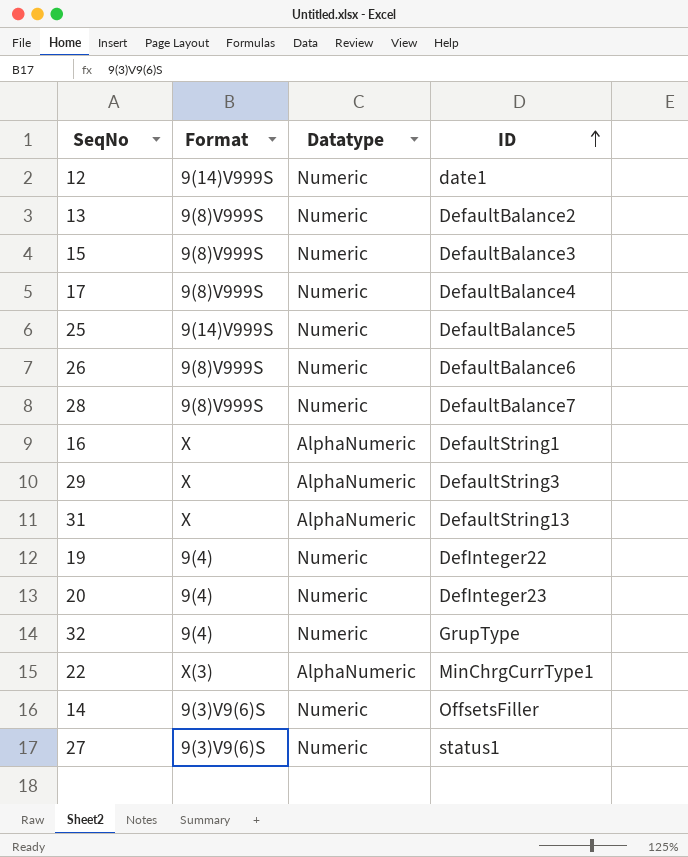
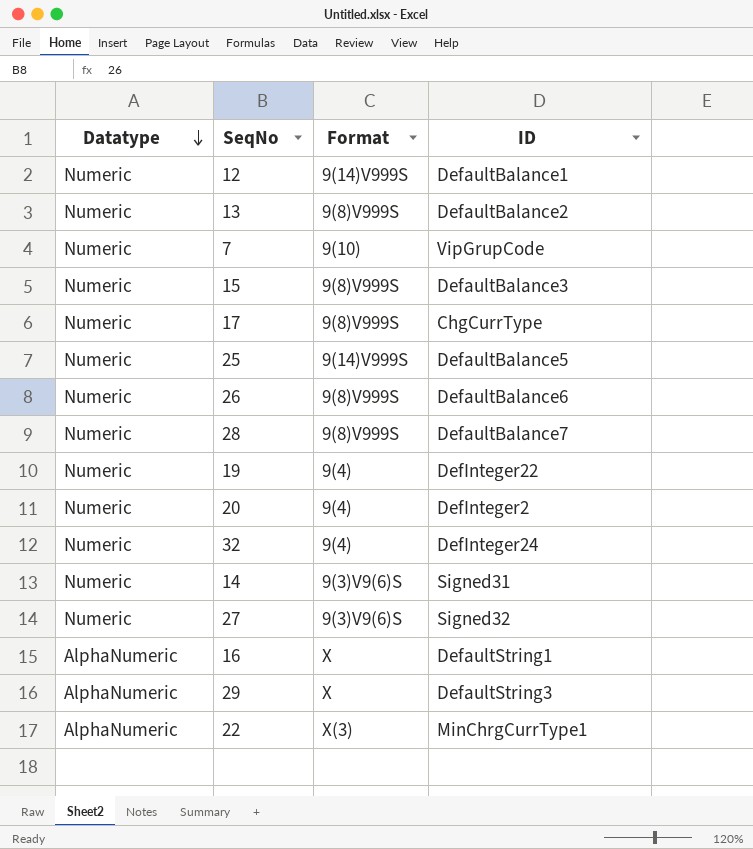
row order: ID ascending -> Datatype descending
column Datatype | position: 3 -> 1
row 31: X | AlphaNumeric | DefaultString13 -> none
12 | ID: date1 -> DefaultBalance1
row 7: none -> Numeric | 9(10) | VipGrupCode
17 | ID: DefaultBalance4 -> ChgCurrType
20 | ID: DefInteger23 -> DefInteger2
32 | ID: GrupType -> DefInteger24
14 | ID: OffsetsFiller -> Signed31
27 | ID: status1 -> Signed32

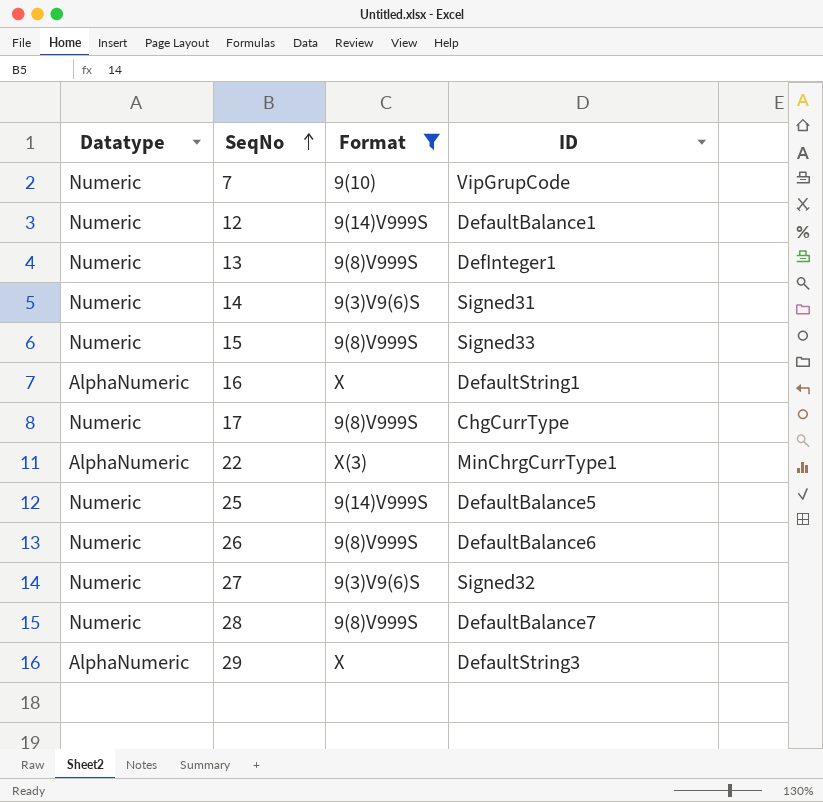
filter: none -> Format != 9(4)
row order: Datatype descending -> SeqNo ascending
13 | ID: DefaultBalance2 -> DefInteger1
15 | ID: DefaultBalance3 -> Signed33

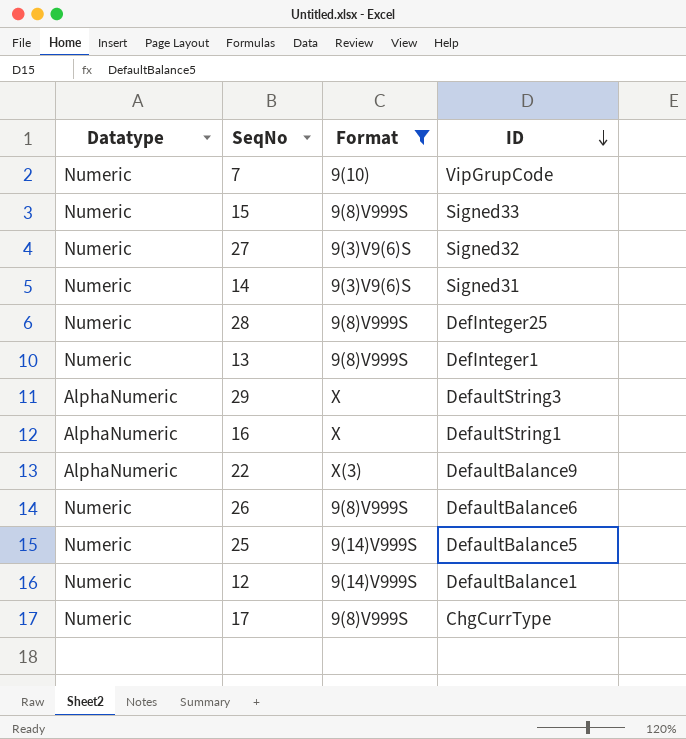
row order: SeqNo ascending -> ID descending
28 | ID: DefaultBalance7 -> DefInteger25
22 | ID: MinChrgCurrType1 -> DefaultBalance9

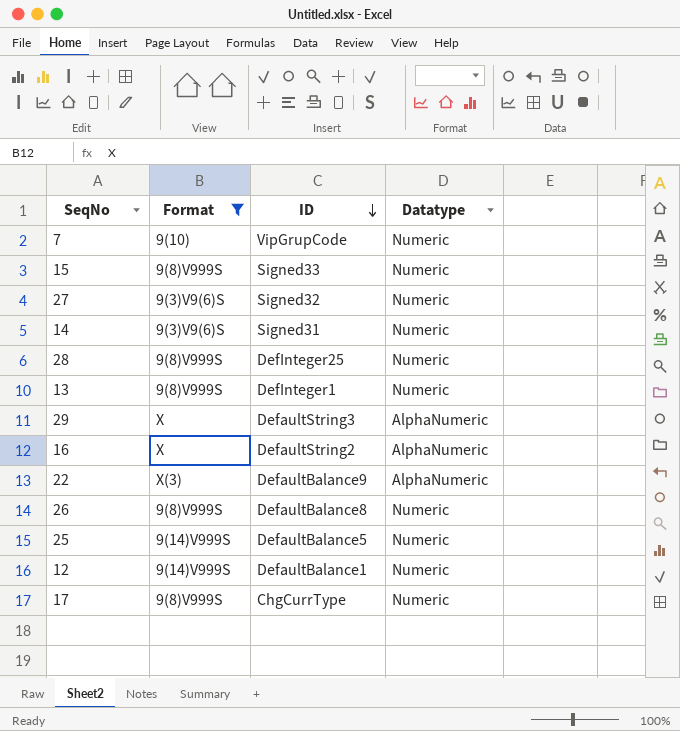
column Datatype | position: 1 -> 4
16 | ID: DefaultString1 -> DefaultString2
26 | ID: DefaultBalance6 -> DefaultBalance8

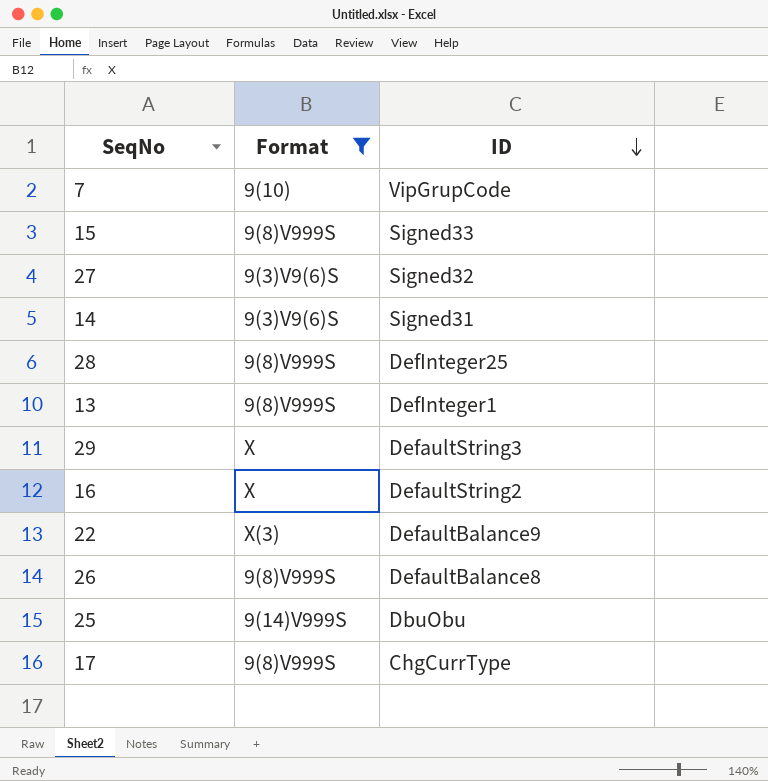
column Datatype | position: 4 -> none
row 12: 9(14)V999S | DefaultBalance1 | Numeric -> none
25 | ID: DefaultBalance5 -> DbuObu

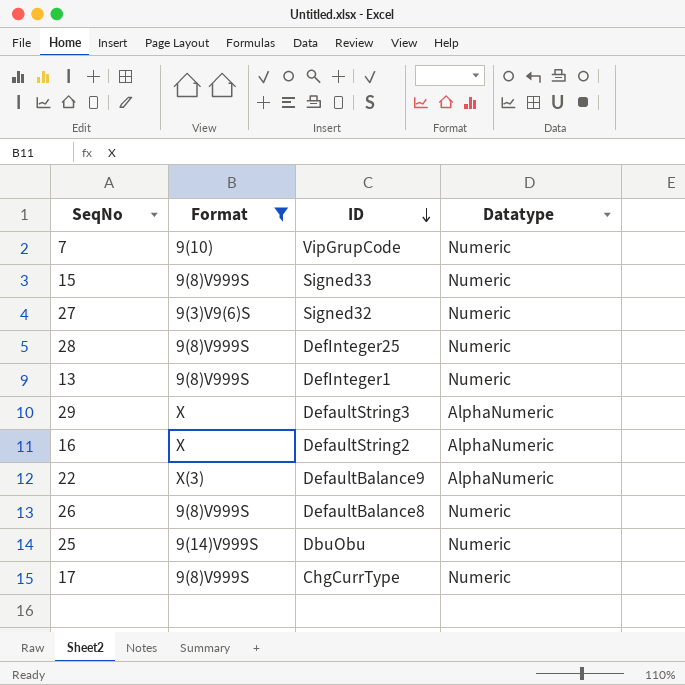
column Datatype | position: none -> 4
row 14: 9(3)V9(6)S | Signed31 -> none

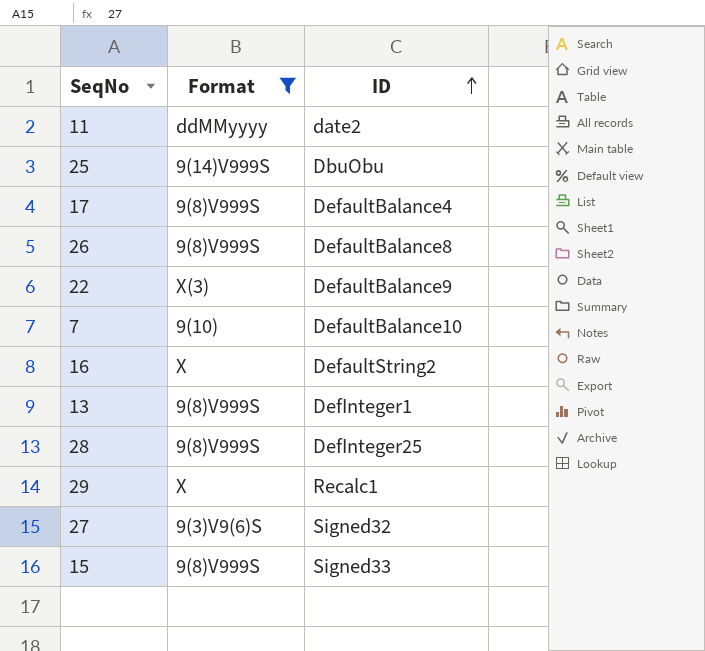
row order: ID descending -> ID ascending
column Datatype | position: 4 -> none
row 11: none -> ddMMyyyy | date2
17 | ID: ChgCurrType -> DefaultBalance4
7 | ID: VipGrupCode -> DefaultBalance10
29 | ID: DefaultString3 -> Recalc1

